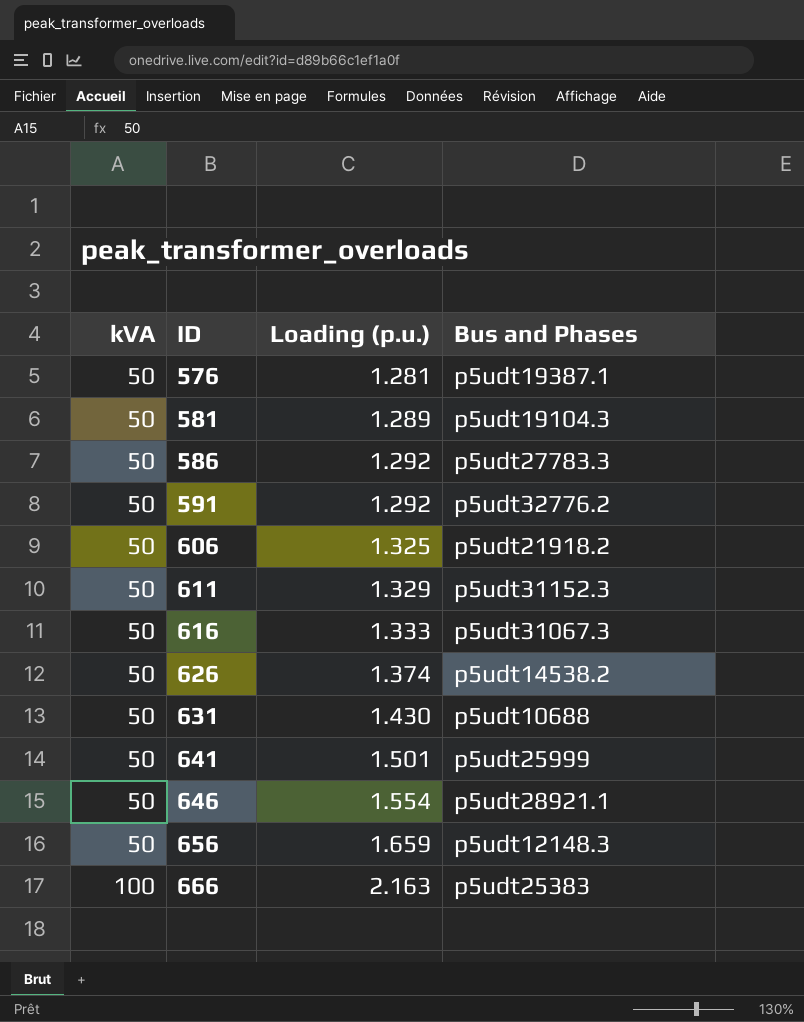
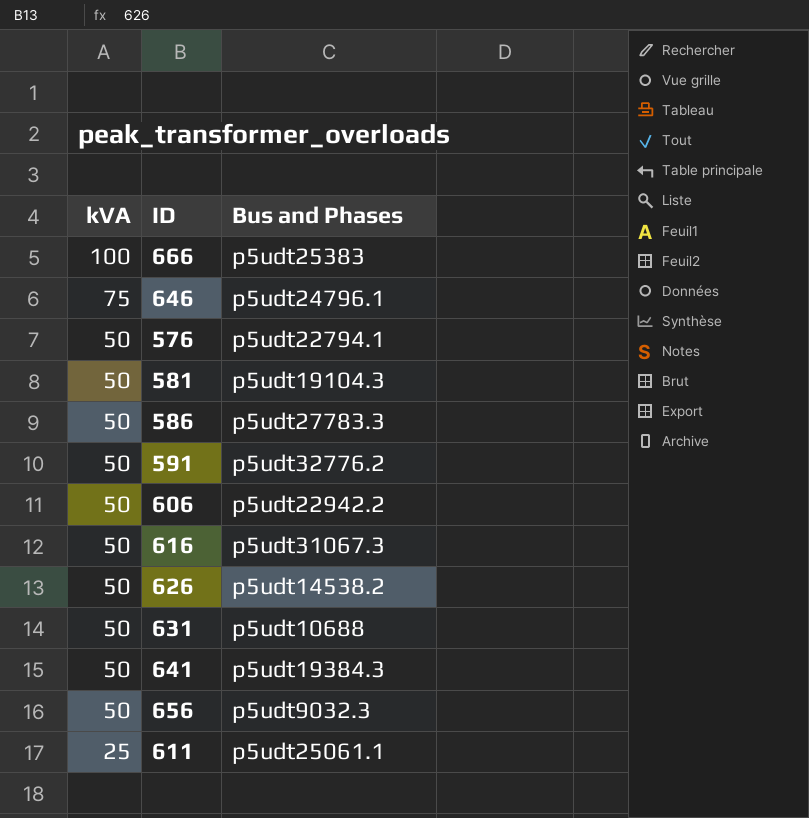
row order: kVA ascending -> kVA descending
column Loading (p.u.) | position: 3 -> none
646 | kVA: 50 -> 75
646 | Bus and Phases: p5udt28921.1 -> p5udt24796.1
576 | Bus and Phases: p5udt19387.1 -> p5udt22794.1
606 | Bus and Phases: p5udt21918.2 -> p5udt22942.2
641 | Bus and Phases: p5udt25999 -> p5udt19384.3
656 | Bus and Phases: p5udt12148.3 -> p5udt9032.3
611 | kVA: 50 -> 25
611 | Bus and Phases: p5udt31152.3 -> p5udt25061.1

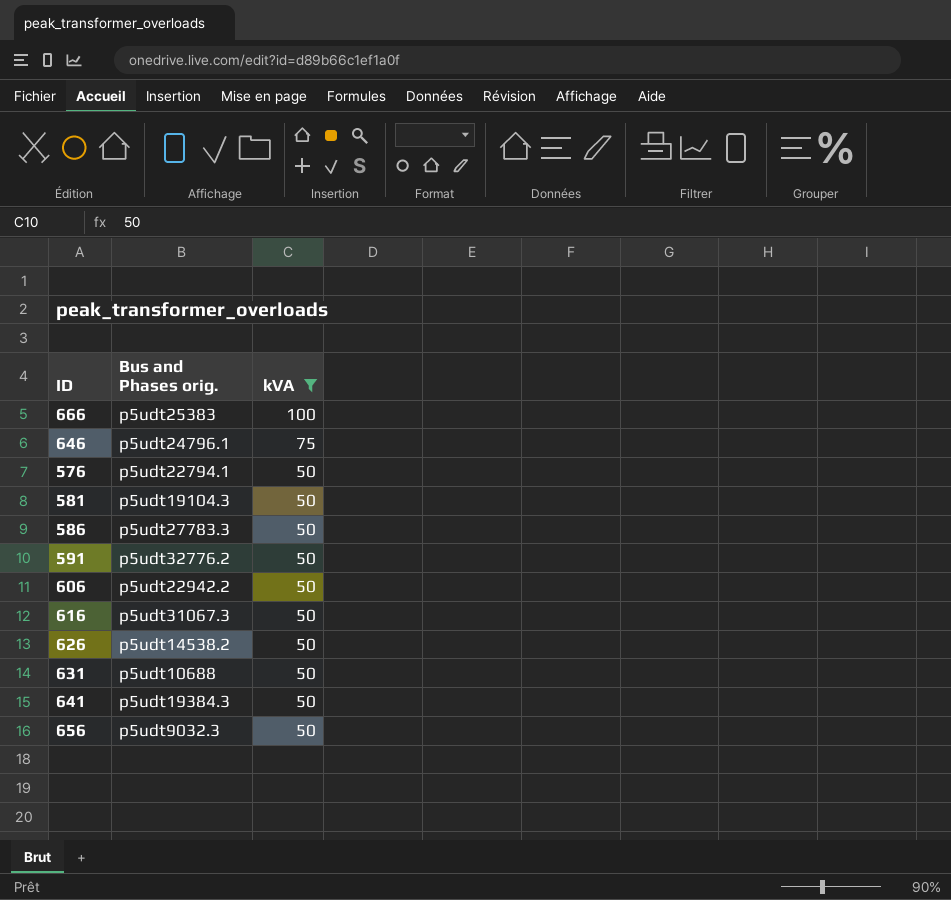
filter: none -> kVA != 25
column name: Bus and Phases -> Bus and Phases orig.
column kVA | position: 1 -> 3

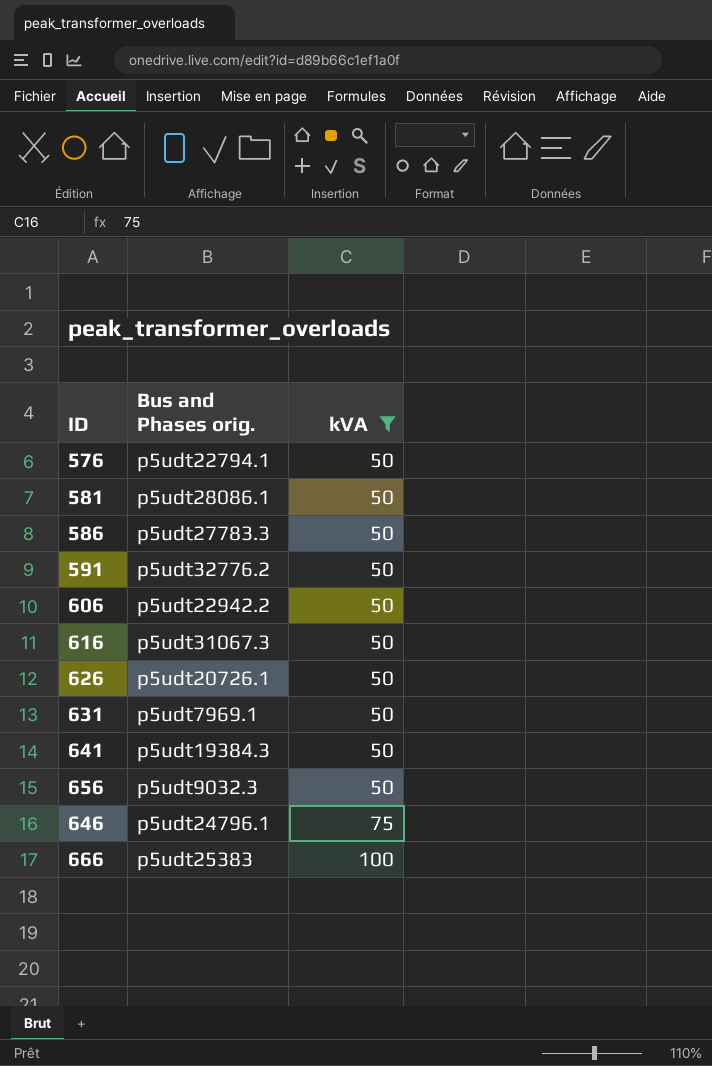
row order: kVA descending -> kVA ascending
581 | Bus and Phases orig.: p5udt19104.3 -> p5udt28086.1
626 | Bus and Phases orig.: p5udt14538.2 -> p5udt20726.1
631 | Bus and Phases orig.: p5udt10688 -> p5udt7969.1

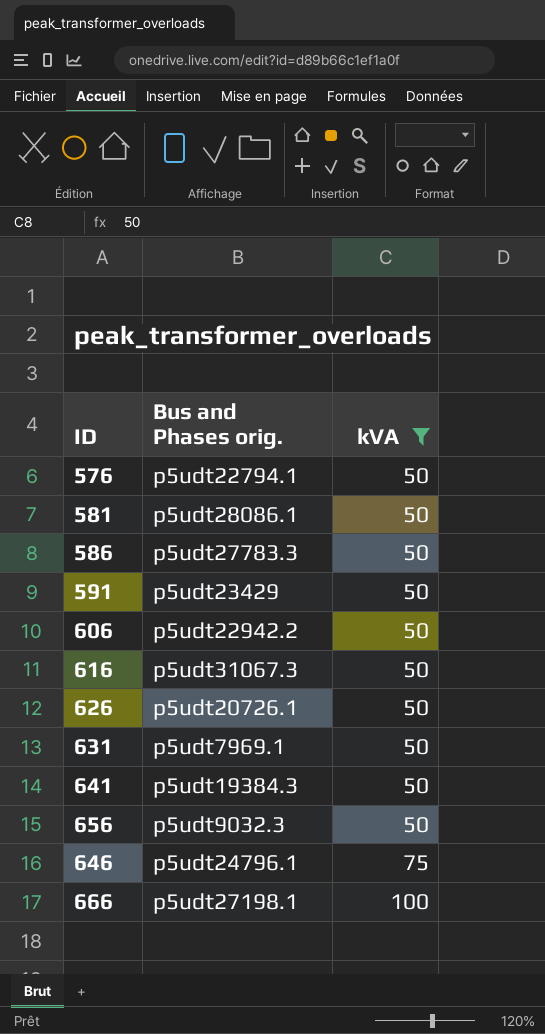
591 | Bus and Phases orig.: p5udt32776.2 -> p5udt23429
666 | Bus and Phases orig.: p5udt25383 -> p5udt27198.1

